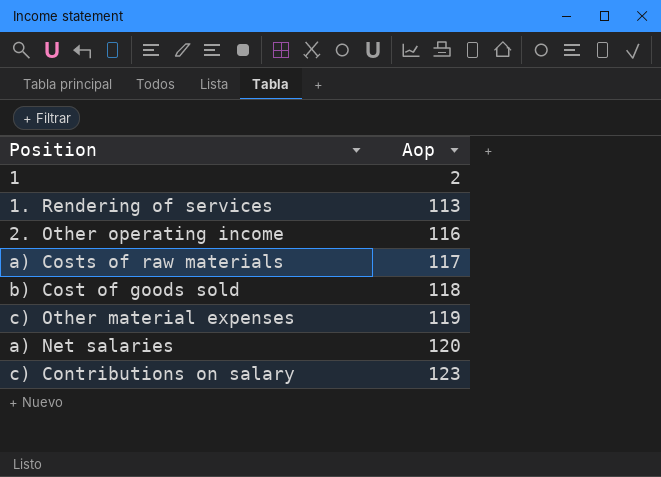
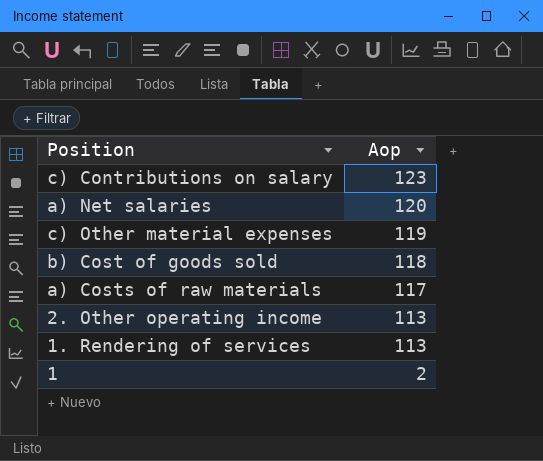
row order: Aop ascending -> Aop descending
2. Other operating income | Aop: 116 -> 113

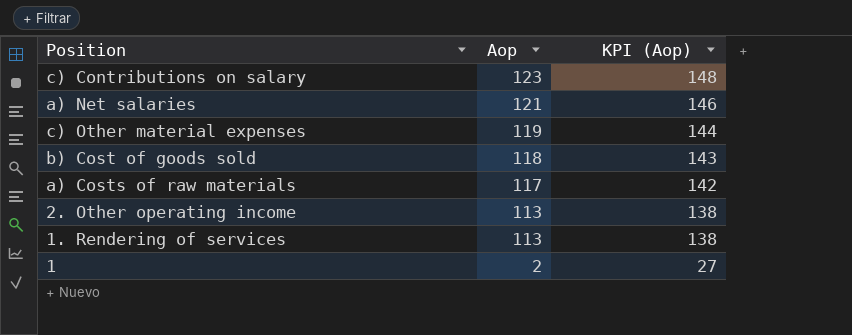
column KPI (Aop) | formula: none -> [Aop] + 25
a) Net salaries | Aop: 120 -> 121

